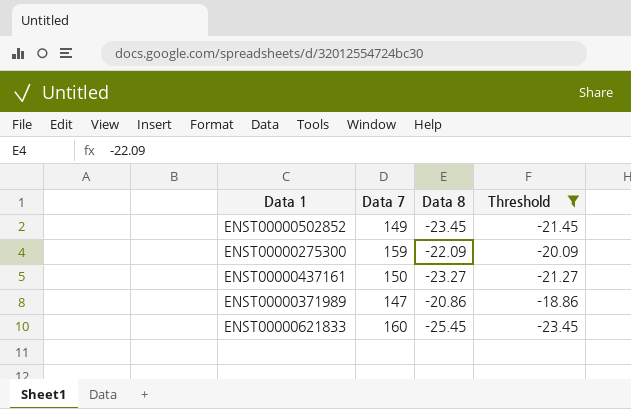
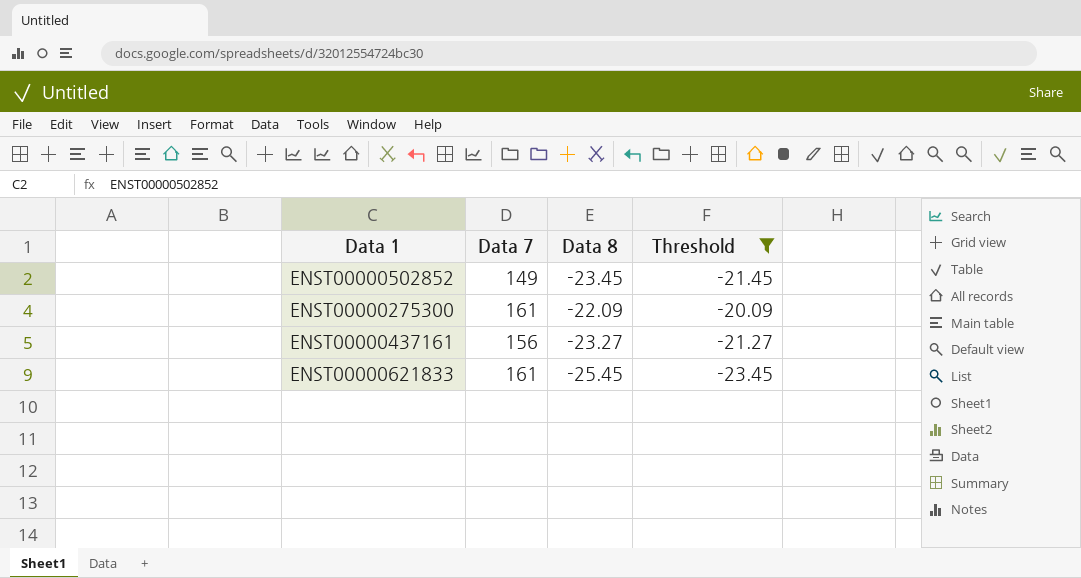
row ENST00000371989: 147 | -20.86 | -18.86 -> none
ENST00000275300 | Data 7: 159 -> 161
ENST00000437161 | Data 7: 150 -> 156
ENST00000621833 | Data 7: 160 -> 161

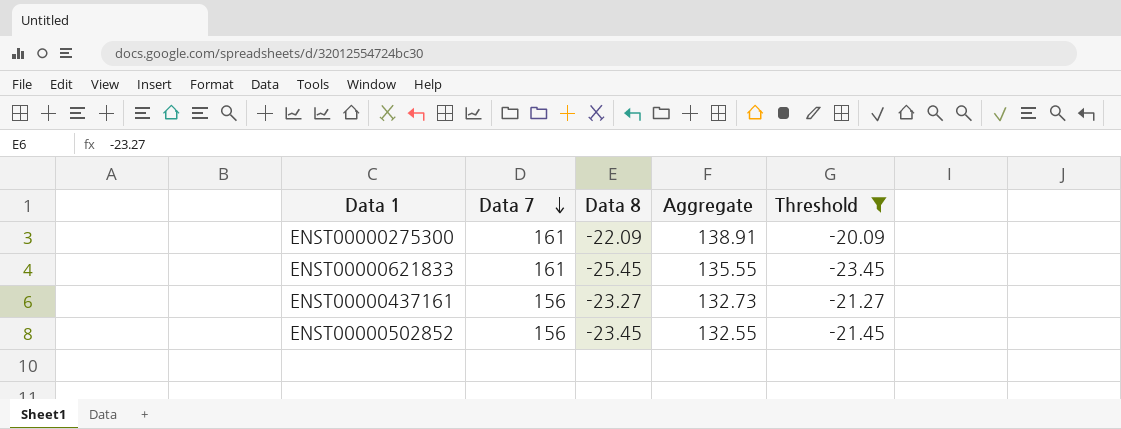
row order: none -> Data 7 descending
column Aggregate | formula: none -> [Data 7] + [Data 8]
ENST00000502852 | Data 7: 149 -> 156

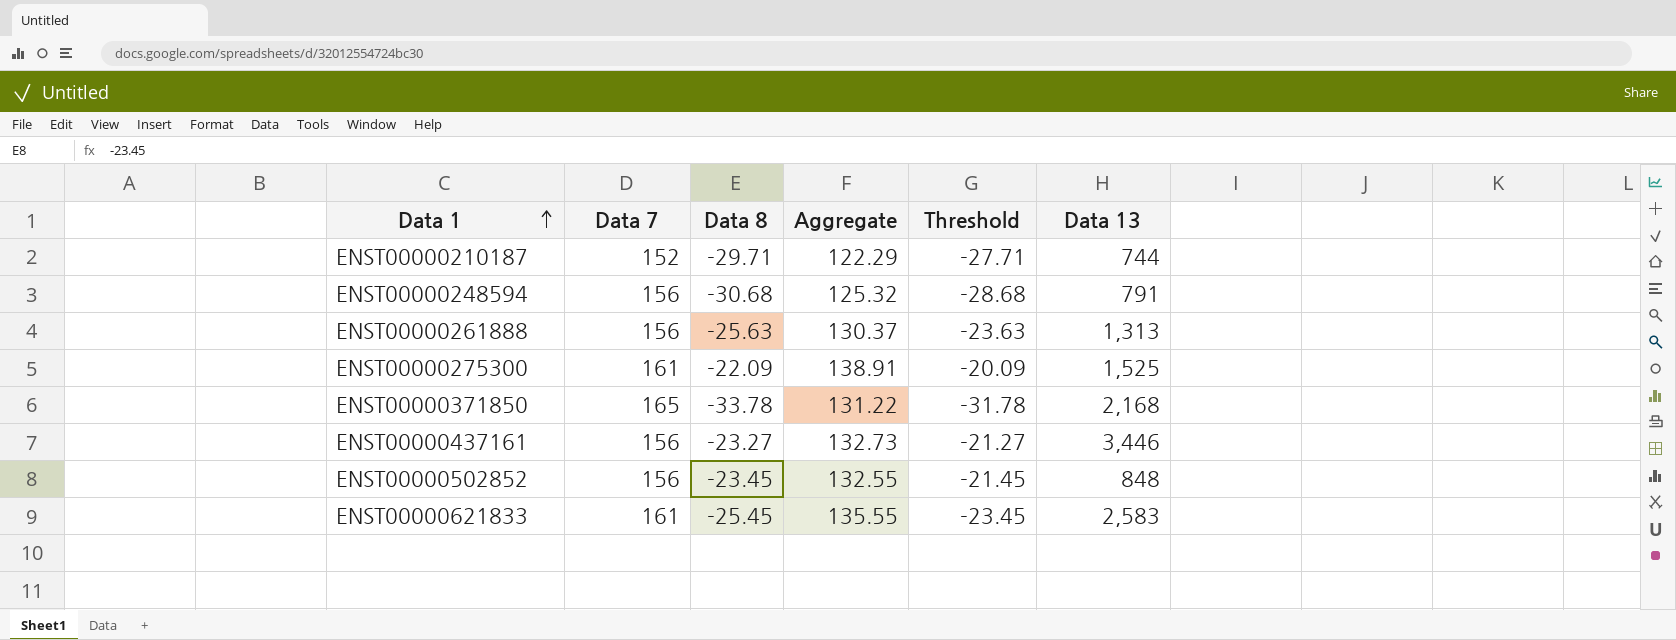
filter: Threshold >= -23.45 -> none
row order: Data 7 descending -> Data 1 ascending
column Data 13 | position: none -> 6

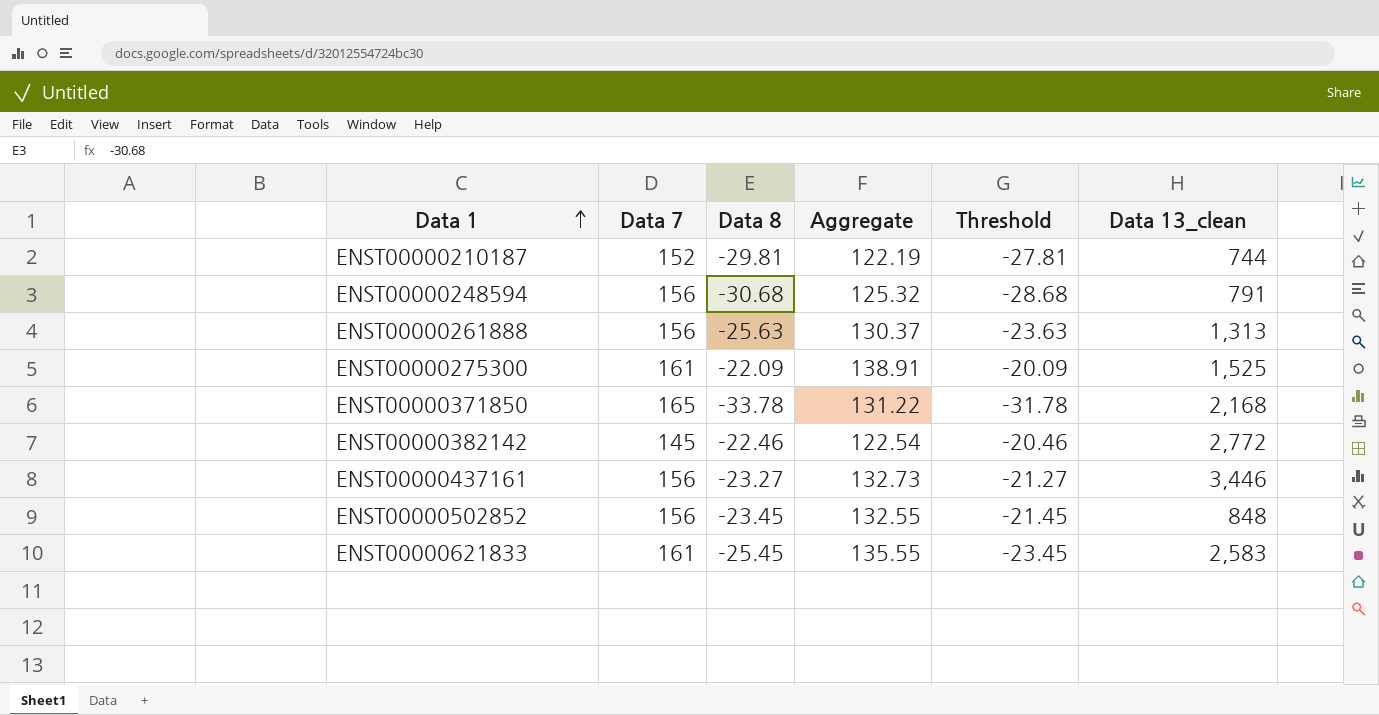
column name: Data 13 -> Data 13_clean
ENST00000210187 | Data 8: -29.71 -> -29.81
ENST00000210187 | Aggregate: 122.29 -> 122.19
ENST00000210187 | Threshold: -27.71 -> -27.81
row ENST00000382142: none -> 145 | -22.46 | 122.54 | -20.46 | 2,772

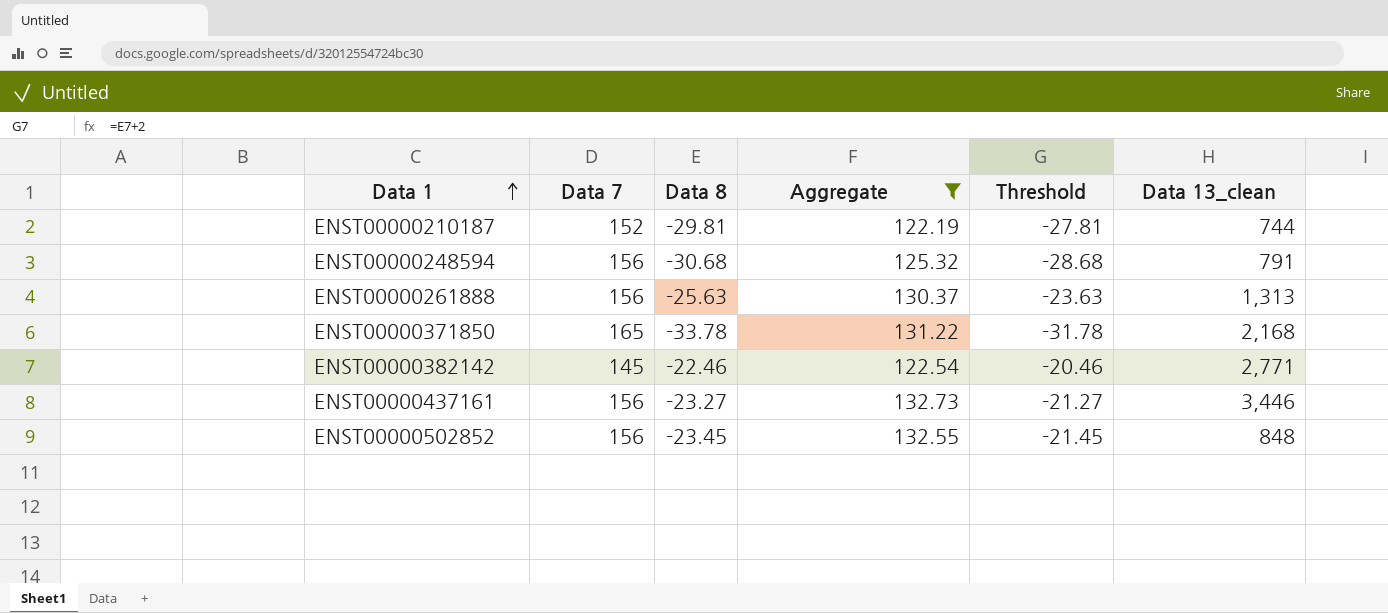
filter: none -> Aggregate <= 132.73
ENST00000382142 | Data 13_clean: 2,772 -> 2,771

